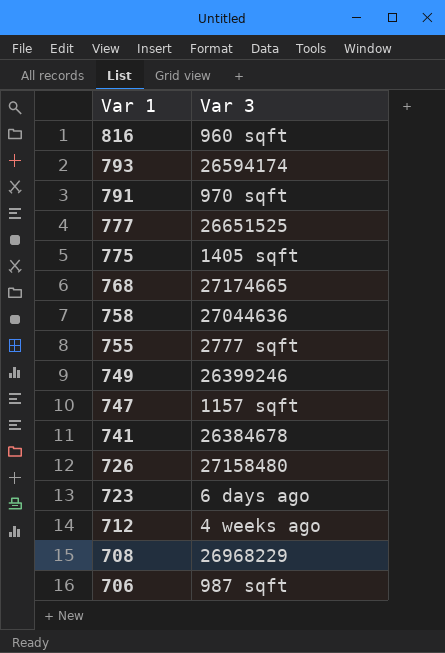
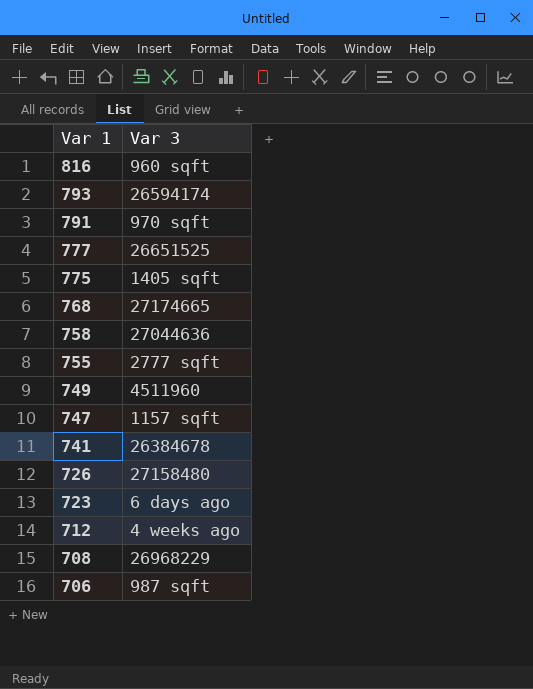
749 | Var 3: 26399246 -> 4511960

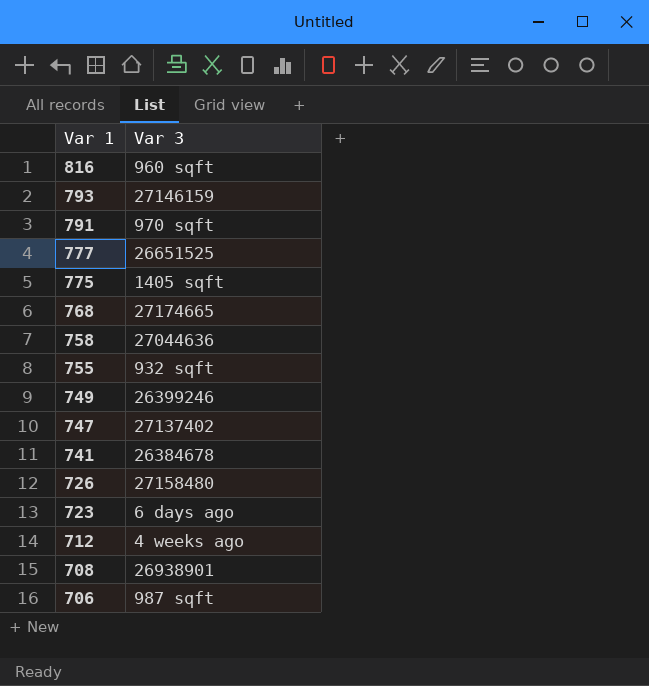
793 | Var 3: 26594174 -> 27146159
755 | Var 3: 2777 sqft -> 932 sqft
749 | Var 3: 4511960 -> 26399246
747 | Var 3: 1157 sqft -> 27137402
708 | Var 3: 26968229 -> 26938901

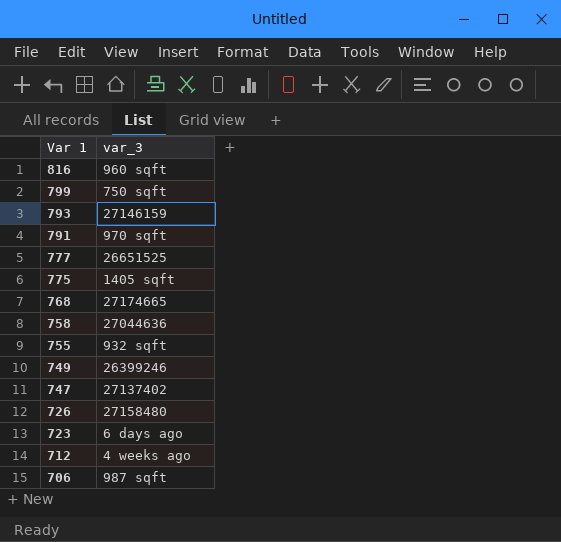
column name: Var 3 -> var_3
row 741: 26384678 -> none
row 708: 26938901 -> none
row 799: none -> 750 sqft

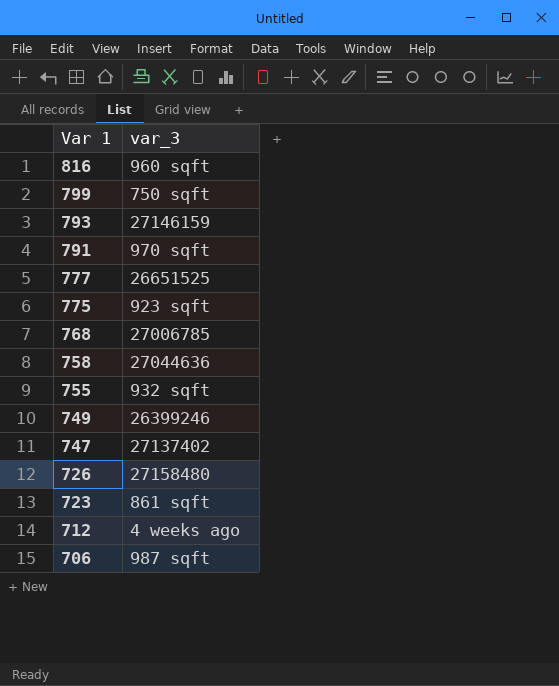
775 | var_3: 1405 sqft -> 923 sqft
768 | var_3: 27174665 -> 27006785
723 | var_3: 6 days ago -> 861 sqft

